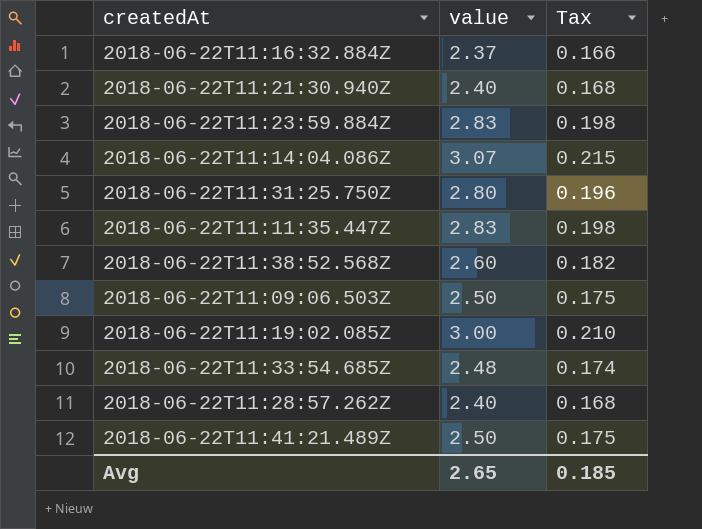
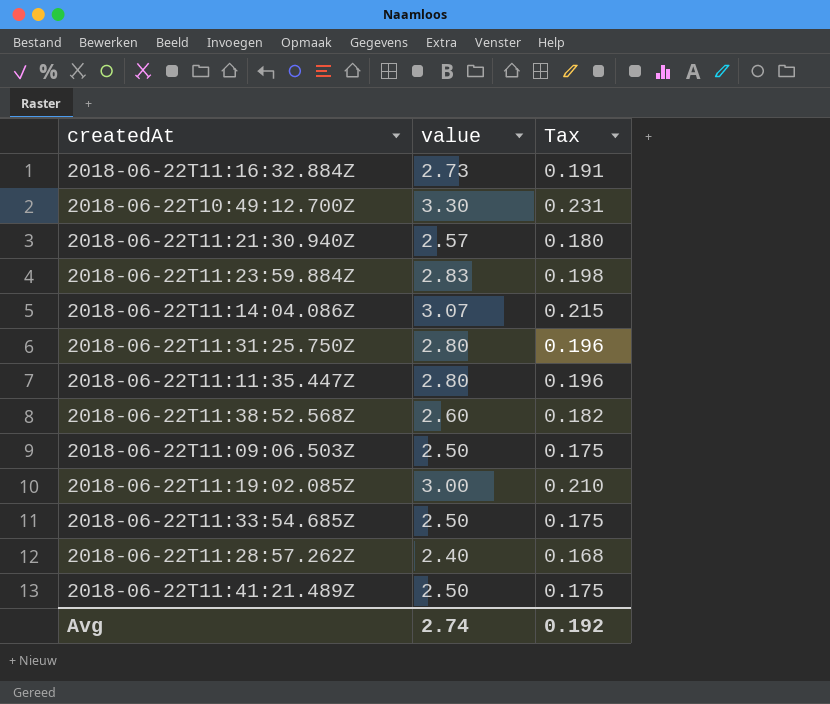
2018-06-22T11:16:32.884Z | value: 2.37 -> 2.73
2018-06-22T11:16:32.884Z | Tax: 0.166 -> 0.191
row 2018-06-22T10:49:12.700Z: none -> 3.30 | 0.231
2018-06-22T11:21:30.940Z | value: 2.40 -> 2.57
2018-06-22T11:21:30.940Z | Tax: 0.168 -> 0.180
2018-06-22T11:11:35.447Z | value: 2.83 -> 2.80
2018-06-22T11:11:35.447Z | Tax: 0.198 -> 0.196
2018-06-22T11:33:54.685Z | value: 2.48 -> 2.50
2018-06-22T11:33:54.685Z | Tax: 0.174 -> 0.175
Avg | value: 2.65 -> 2.74
Avg | Tax: 0.185 -> 0.192

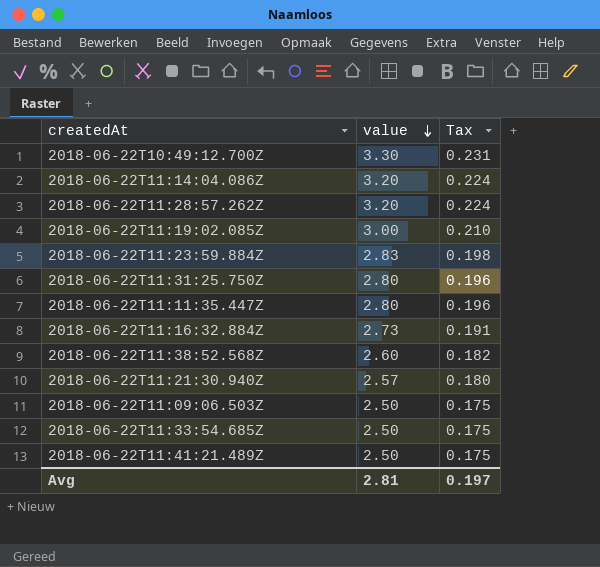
row order: none -> value descending
2018-06-22T11:14:04.086Z | value: 3.07 -> 3.20
2018-06-22T11:14:04.086Z | Tax: 0.215 -> 0.224
2018-06-22T11:28:57.262Z | value: 2.40 -> 3.20
2018-06-22T11:28:57.262Z | Tax: 0.168 -> 0.224
Avg | value: 2.74 -> 2.81
Avg | Tax: 0.192 -> 0.197

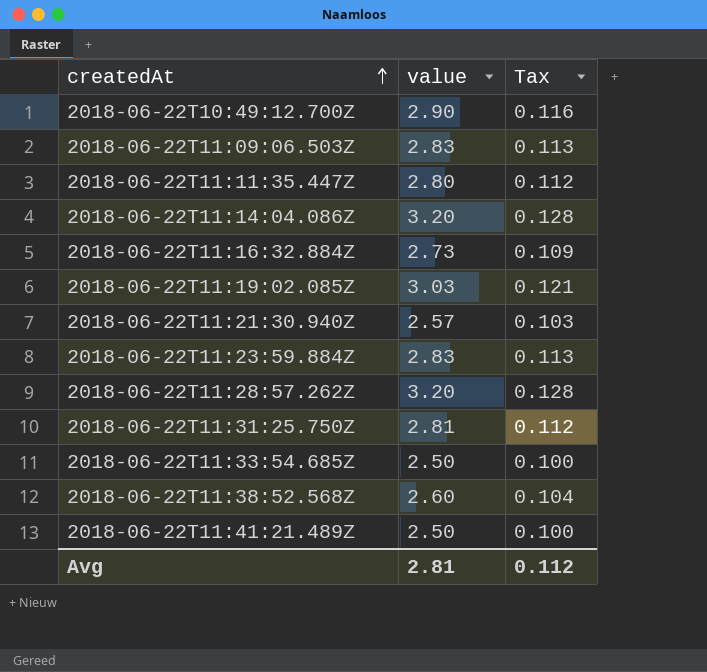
row order: value descending -> createdAt ascending
column Tax | formula: [value] * 0.07 -> [value] * 0.04
2018-06-22T10:49:12.700Z | value: 3.30 -> 2.90
2018-06-22T11:09:06.503Z | value: 2.50 -> 2.83
2018-06-22T11:19:02.085Z | value: 3.00 -> 3.03
2018-06-22T11:31:25.750Z | value: 2.80 -> 2.81
Avg | Tax: 0.197 -> 0.112

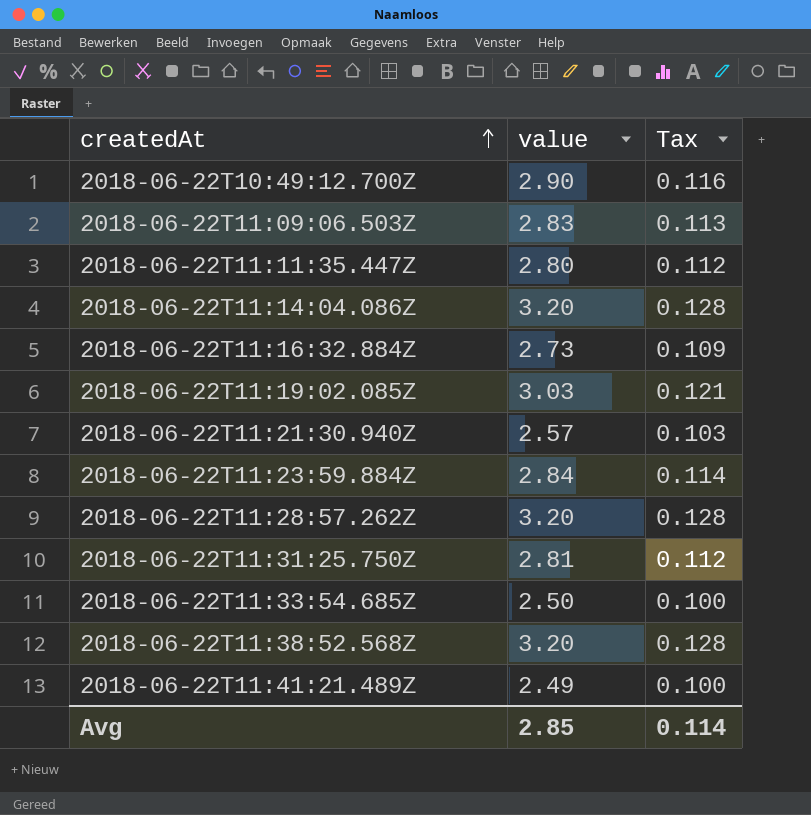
2018-06-22T11:23:59.884Z | value: 2.83 -> 2.84
2018-06-22T11:23:59.884Z | Tax: 0.113 -> 0.114
2018-06-22T11:38:52.568Z | value: 2.60 -> 3.20
2018-06-22T11:38:52.568Z | Tax: 0.104 -> 0.128
2018-06-22T11:41:21.489Z | value: 2.50 -> 2.49
Avg | value: 2.81 -> 2.85
Avg | Tax: 0.112 -> 0.114

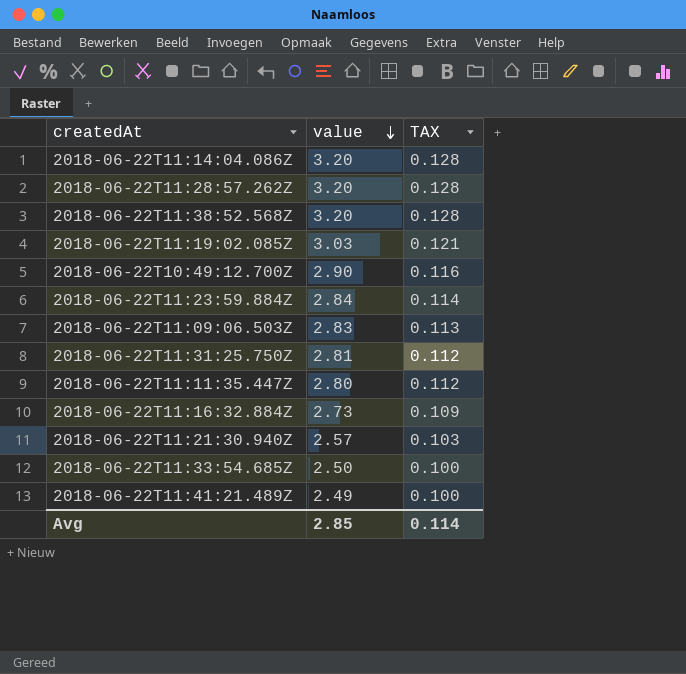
row order: createdAt ascending -> value descending
column name: Tax -> TAX

